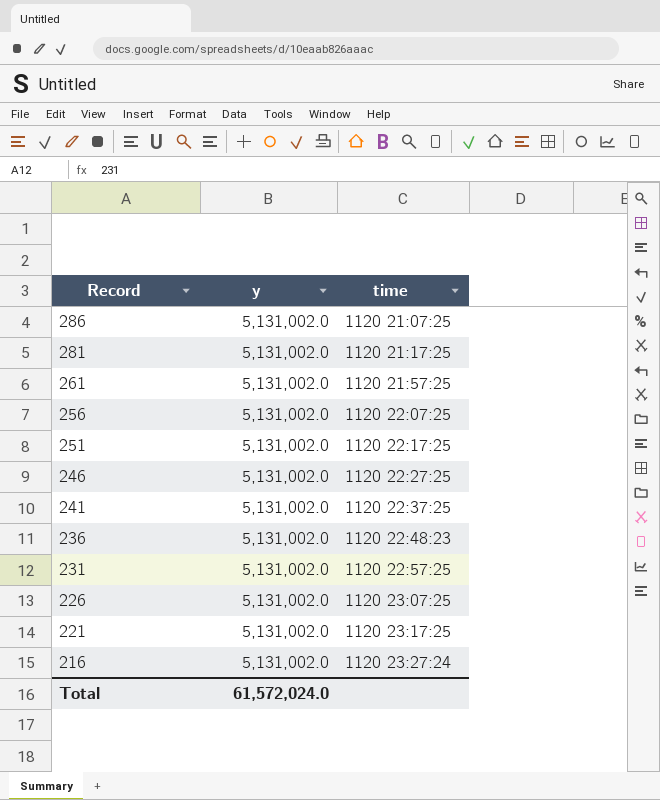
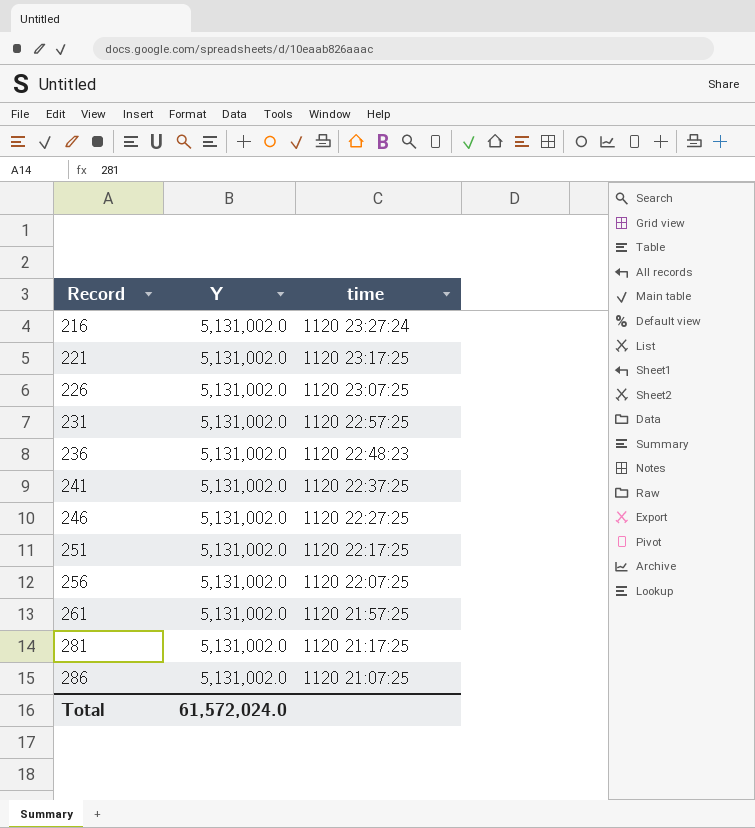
row order: Record descending -> Record ascending
column name: y -> Y

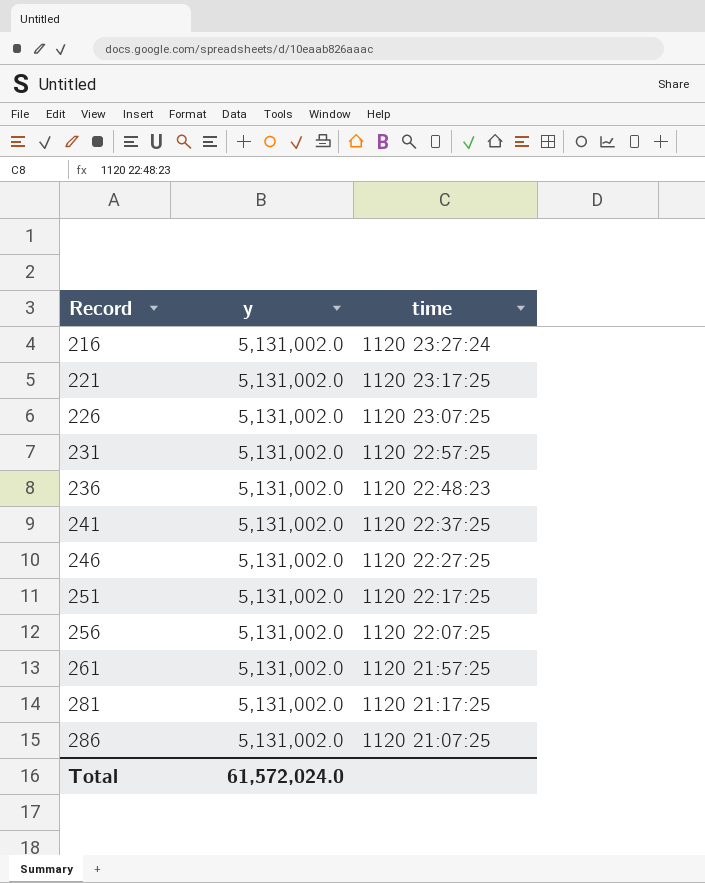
column name: Y -> y

